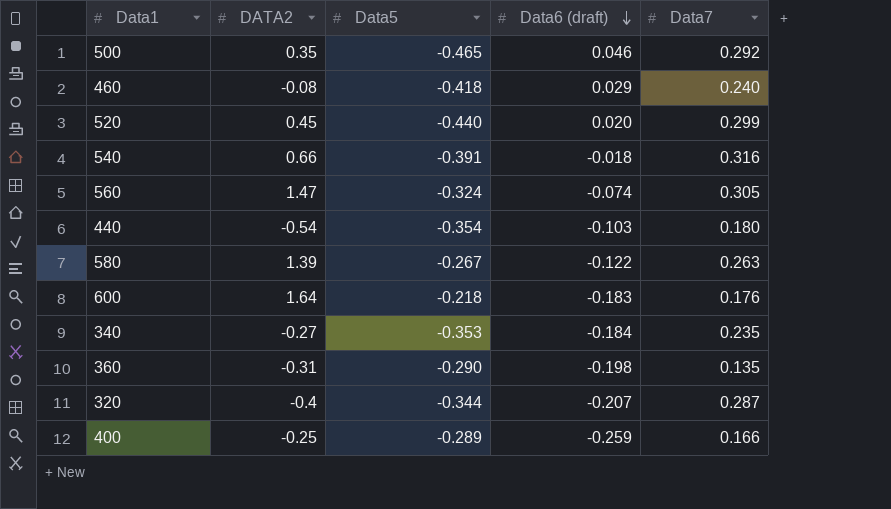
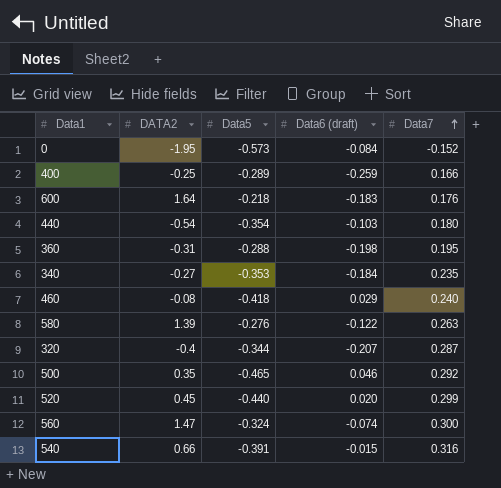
row order: Data6 (draft) descending -> Data7 ascending
row 0: none -> -1.95 | -0.573 | -0.084 | -0.152
360 | Data5: -0.290 -> -0.288
360 | Data7: 0.135 -> 0.195
580 | Data5: -0.267 -> -0.276
560 | Data7: 0.305 -> 0.300
540 | Data6 (draft): -0.018 -> -0.015

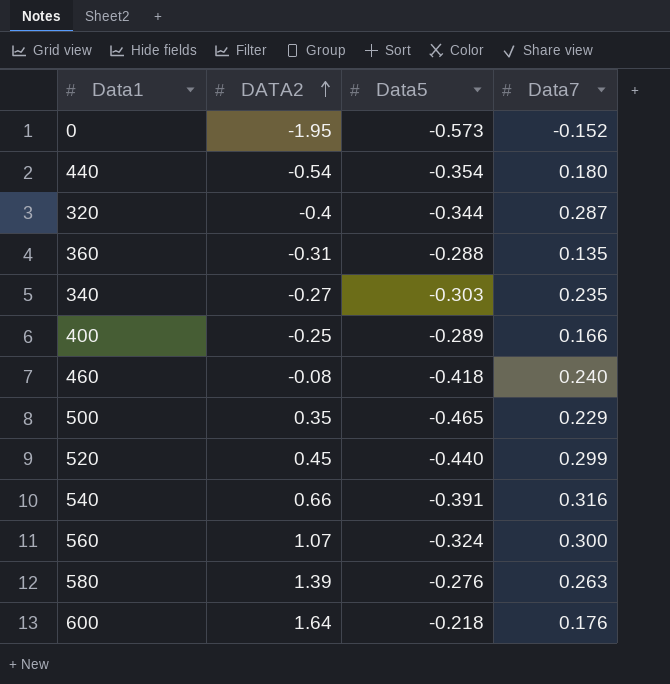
row order: Data7 ascending -> DATA2 ascending
column Data6 (draft) | position: 4 -> none
360 | Data7: 0.195 -> 0.135
340 | Data5: -0.353 -> -0.303
500 | Data7: 0.292 -> 0.229
560 | DATA2: 1.47 -> 1.07

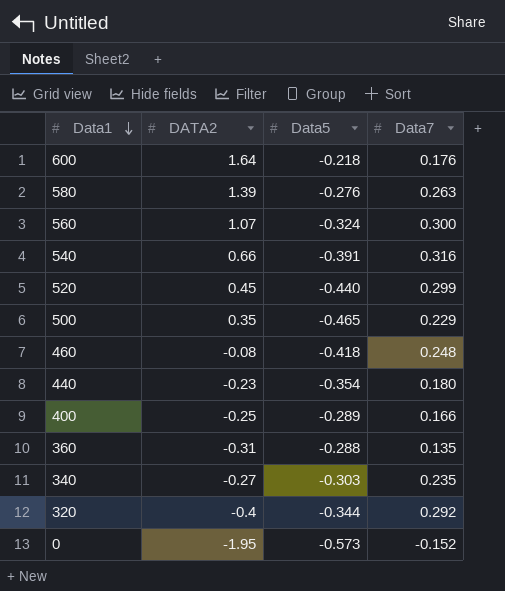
row order: DATA2 ascending -> Data1 descending
460 | Data7: 0.240 -> 0.248
440 | DATA2: -0.54 -> -0.23
320 | Data7: 0.287 -> 0.292

